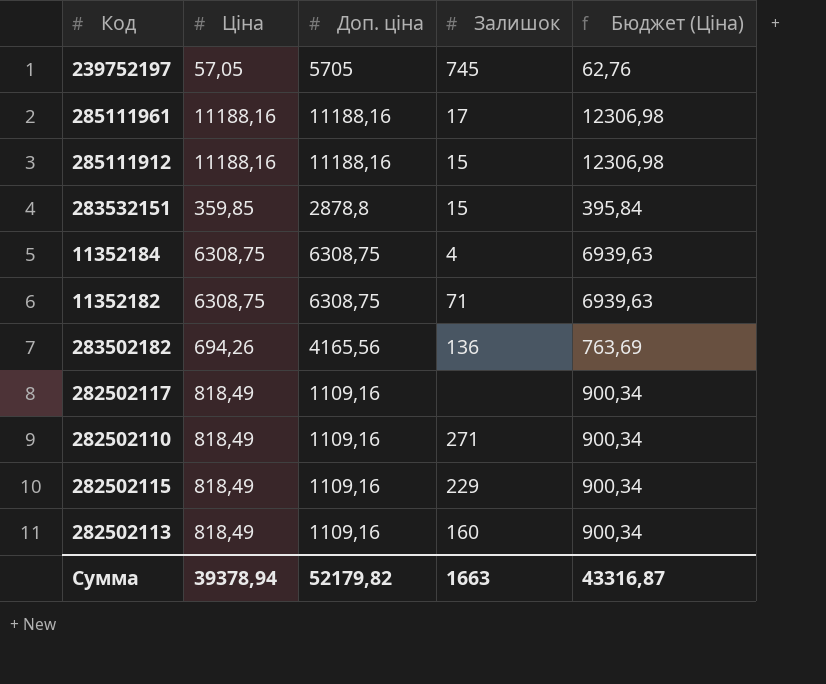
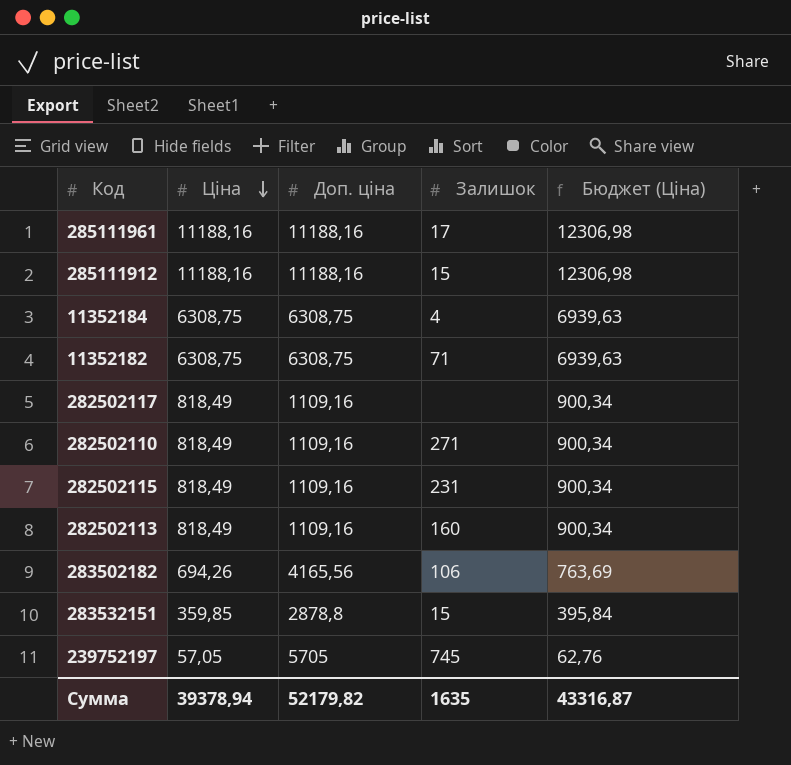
row order: none -> Ціна descending
282502115 | Залишок: 229 -> 231
283502182 | Залишок: 136 -> 106
Сумма | Залишок: 1663 -> 1635

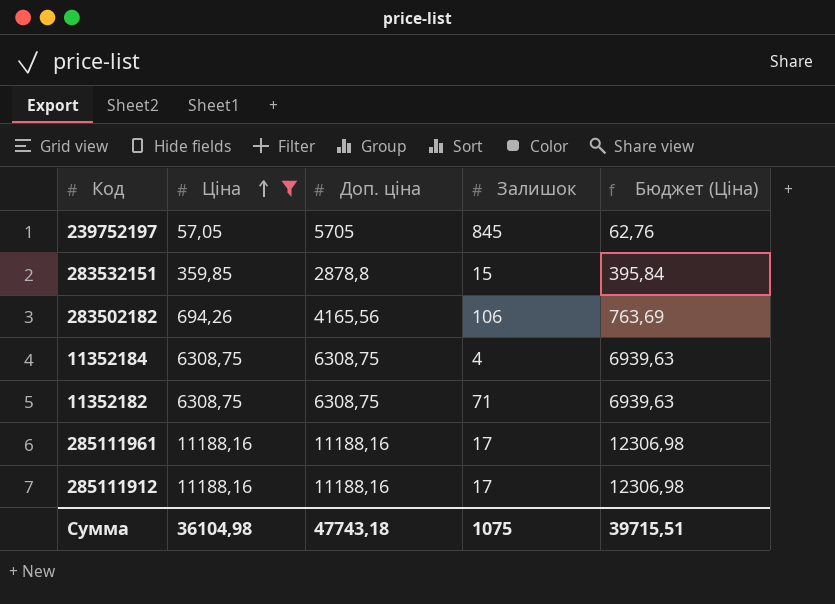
filter: none -> Ціна != 818,49
row order: Ціна descending -> Ціна ascending
239752197 | Залишок: 745 -> 845
285111912 | Залишок: 15 -> 17
Сумма | Ціна: 39378,94 -> 36104,98
Сумма | Доп. ціна: 52179,82 -> 47743,18
Сумма | Залишок: 1635 -> 1075
Сумма | Бюджет (Ціна): 43316,87 -> 39715,51

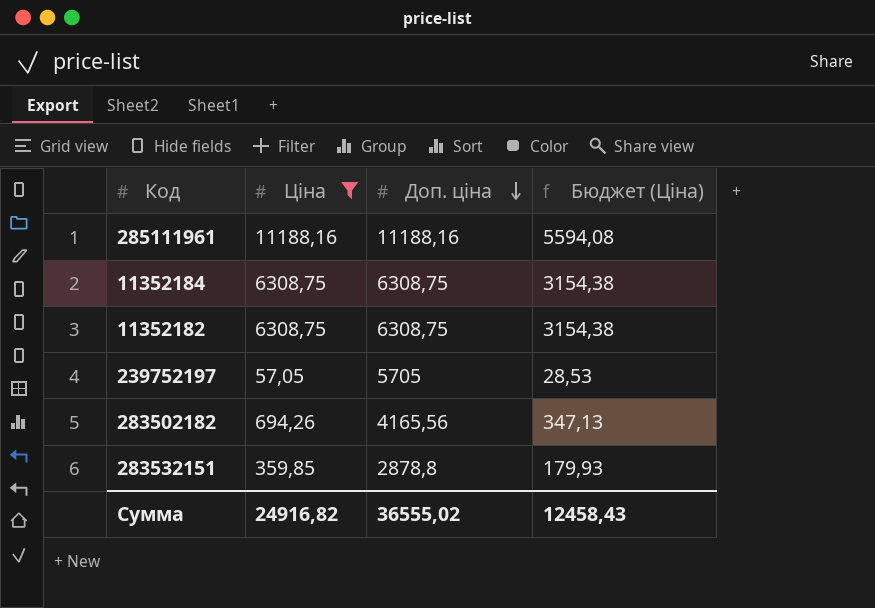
row order: Ціна ascending -> Доп. ціна descending
column Залишок | position: 4 -> none
column Бюджет (Ціна) | formula: [Ціна] * 1,1 -> [Ціна] * 0,5
row 285111912: 11188,16 | 11188,16 | 17 | 12306,98 -> none
Сумма | Ціна: 36104,98 -> 24916,82
Сумма | Доп. ціна: 47743,18 -> 36555,02
Сумма | Бюджет (Ціна): 39715,51 -> 12458,43

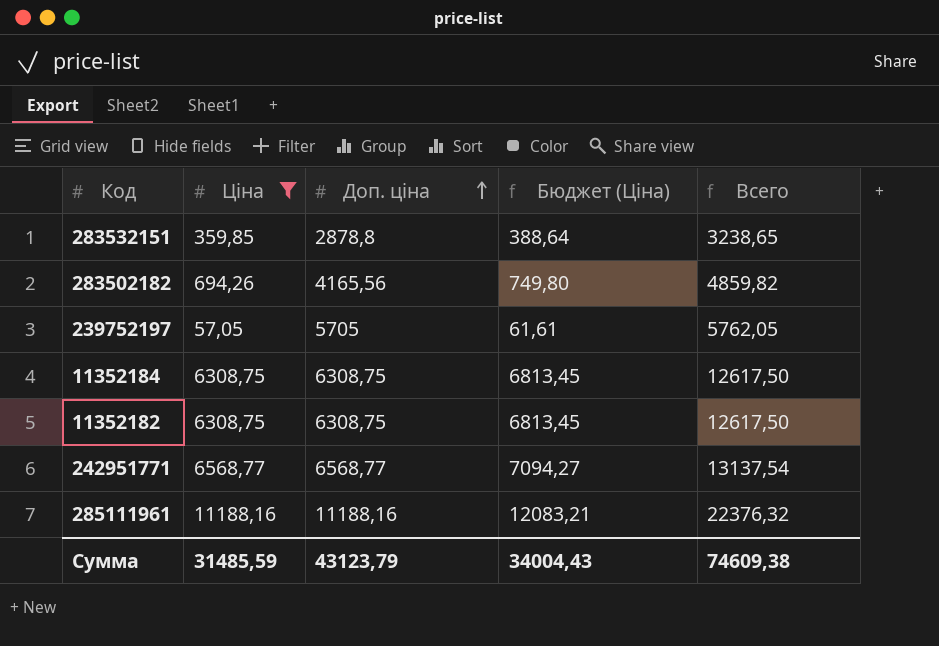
row order: Доп. ціна descending -> Доп. ціна ascending
column Бюджет (Ціна) | formula: [Ціна] * 0,5 -> [Ціна] * 1,08
column Всего | formula: none -> [Ціна] + [Доп. ціна]
row 242951771: none -> 6568,77 | 6568,77 | 7094,27 | 13137,54
Сумма | Ціна: 24916,82 -> 31485,59
Сумма | Доп. ціна: 36555,02 -> 43123,79
Сумма | Бюджет (Ціна): 12458,43 -> 34004,43

